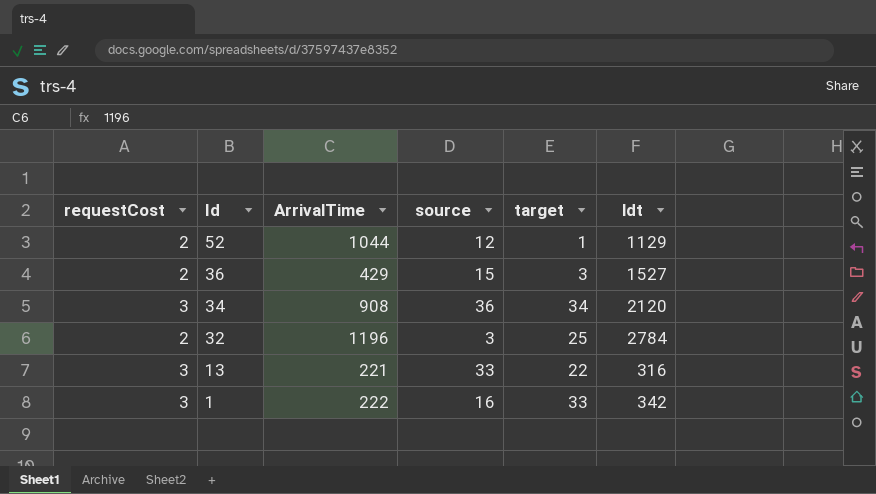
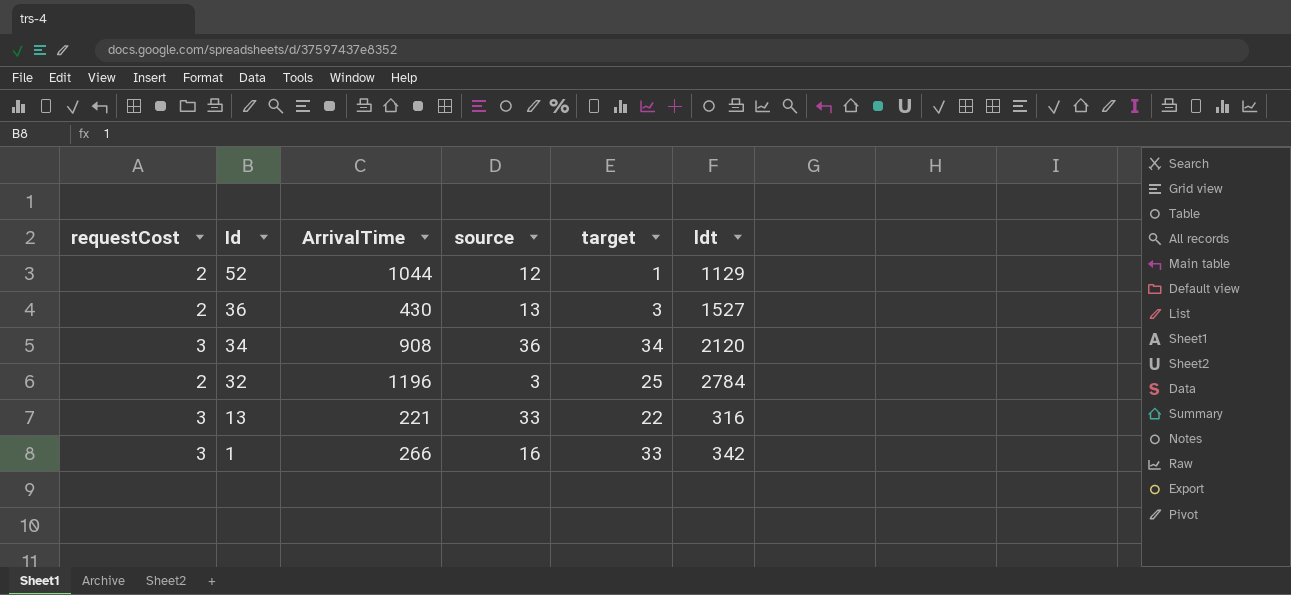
36 | ArrivalTime: 429 -> 430
36 | source: 15 -> 13
1 | ArrivalTime: 222 -> 266

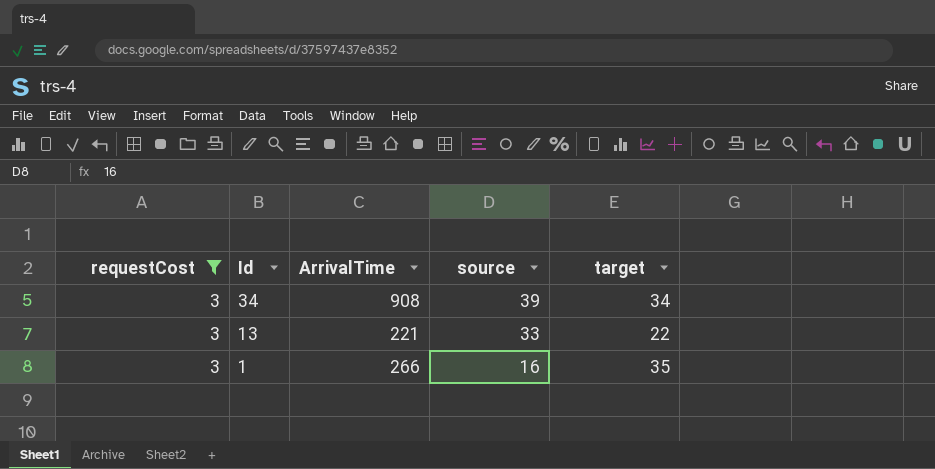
filter: none -> requestCost = 3
column ldt | position: 6 -> none
34 | source: 36 -> 39
1 | target: 33 -> 35

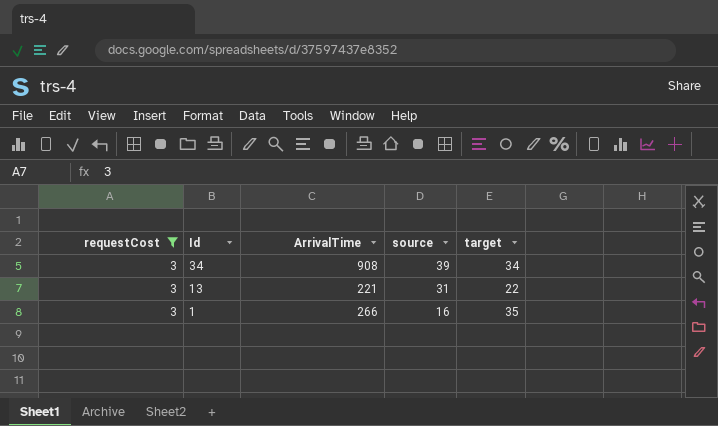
13 | source: 33 -> 31

